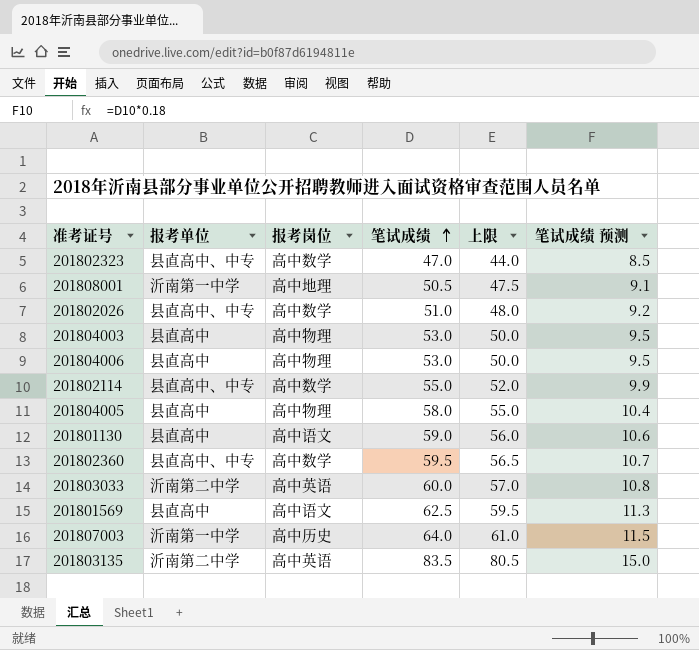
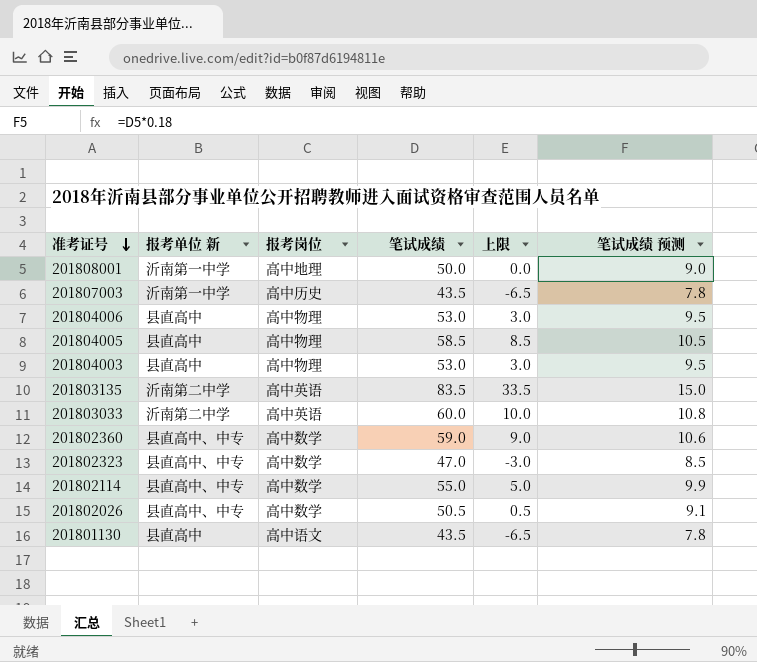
row order: 笔试成绩 ascending -> 准考证号 descending
column name: 报考单位 -> 报考单位 新
column 上限 | formula: [笔试成绩] - 3 -> [笔试成绩] - 50
row 201801569: 县直高中 | 高中语文 | 62.5 | 59.5 | 11.3 -> none
201808001 | 笔试成绩: 50.5 -> 50.0
201808001 | 笔试成绩 预测: 9.1 -> 9.0
201807003 | 笔试成绩: 64.0 -> 43.5
201807003 | 笔试成绩 预测: 11.5 -> 7.8
201804005 | 笔试成绩: 58.0 -> 58.5
201804005 | 笔试成绩 预测: 10.4 -> 10.5
201802360 | 笔试成绩: 59.5 -> 59.0
201802360 | 笔试成绩 预测: 10.7 -> 10.6
201802026 | 笔试成绩: 51.0 -> 50.5
201802026 | 笔试成绩 预测: 9.2 -> 9.1
201801130 | 笔试成绩: 59.0 -> 43.5
201801130 | 笔试成绩 预测: 10.6 -> 7.8

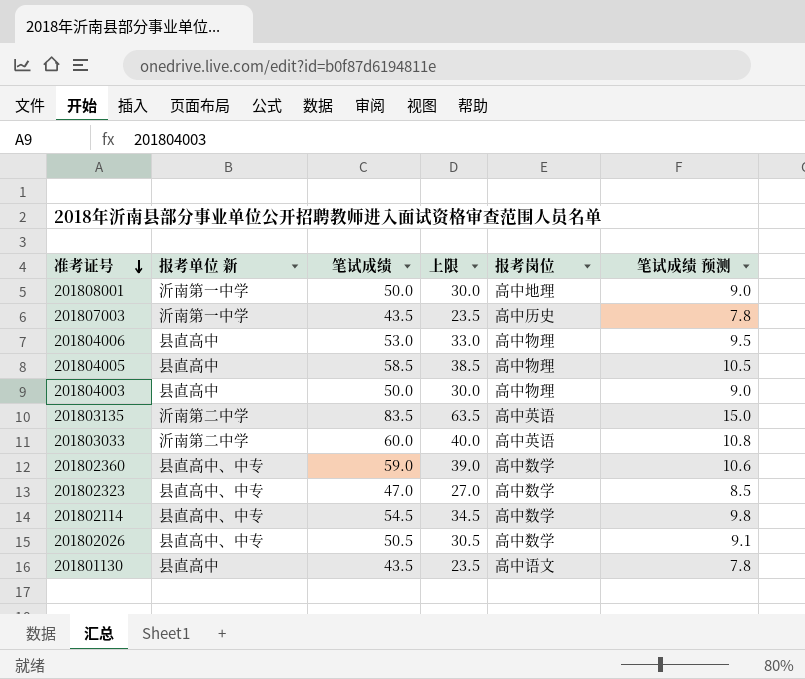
column 上限 | formula: [笔试成绩] - 50 -> [笔试成绩] - 20
column 报考岗位 | position: 3 -> 5
201804003 | 笔试成绩: 53.0 -> 50.0
201804003 | 笔试成绩 预测: 9.5 -> 9.0
201802114 | 笔试成绩: 55.0 -> 54.5
201802114 | 笔试成绩 预测: 9.9 -> 9.8

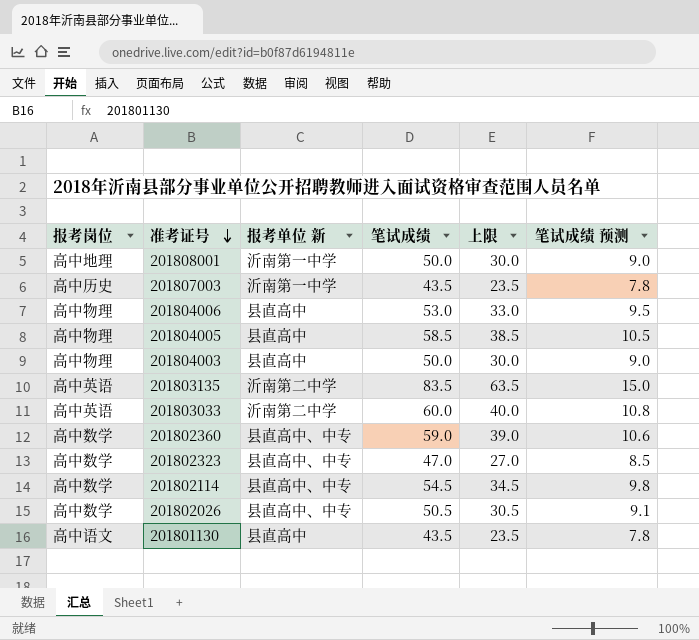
column 报考岗位 | position: 5 -> 1

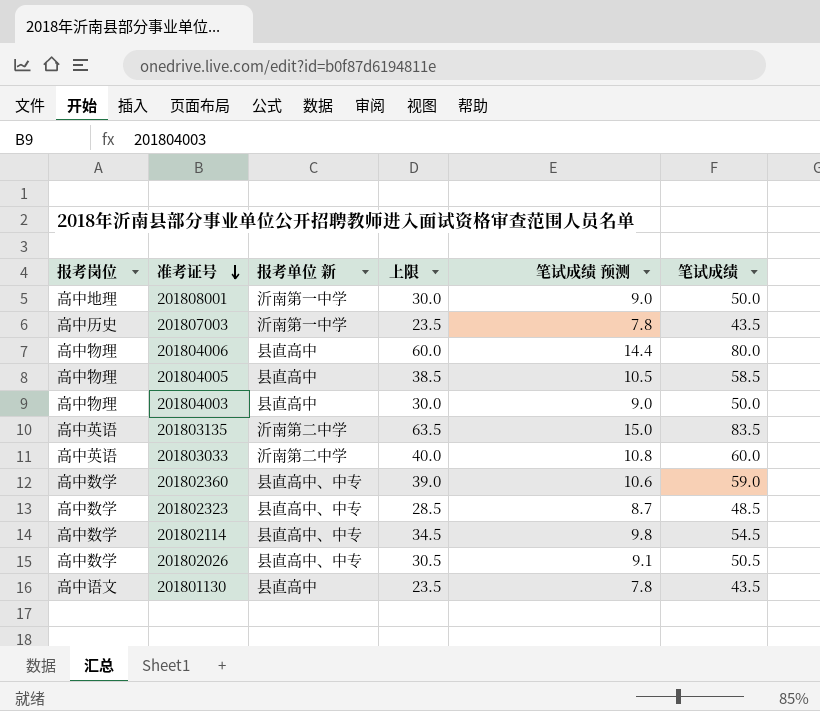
column 笔试成绩 | position: 4 -> 6
201804006 | 上限: 33.0 -> 60.0
201804006 | 笔试成绩 预测: 9.5 -> 14.4
201804006 | 笔试成绩: 53.0 -> 80.0
201802323 | 上限: 27.0 -> 28.5
201802323 | 笔试成绩 预测: 8.5 -> 8.7
201802323 | 笔试成绩: 47.0 -> 48.5

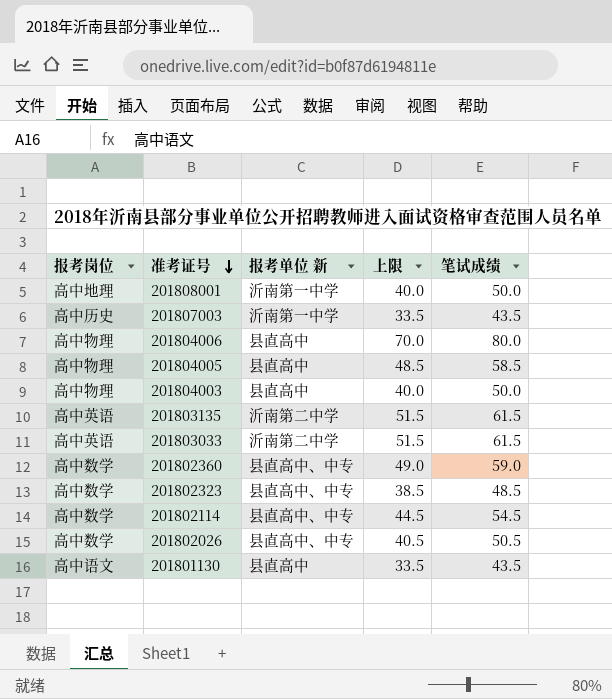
column 笔试成绩 预测 | formula: [笔试成绩] * 0.18 -> none
column 上限 | formula: [笔试成绩] - 20 -> [笔试成绩] - 10
201803135 | 笔试成绩: 83.5 -> 61.5
201803033 | 笔试成绩: 60.0 -> 61.5

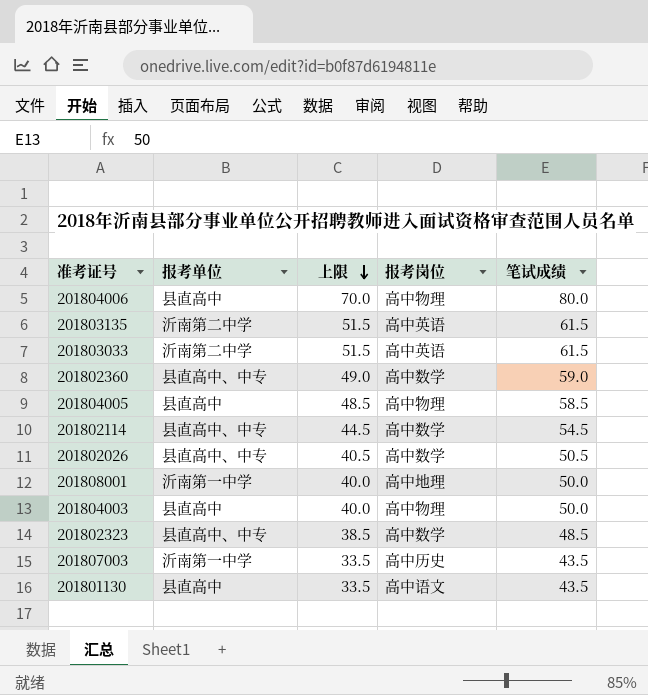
row order: 准考证号 descending -> 上限 descending
column name: 报考单位 新 -> 报考单位
column 报考岗位 | position: 1 -> 4

